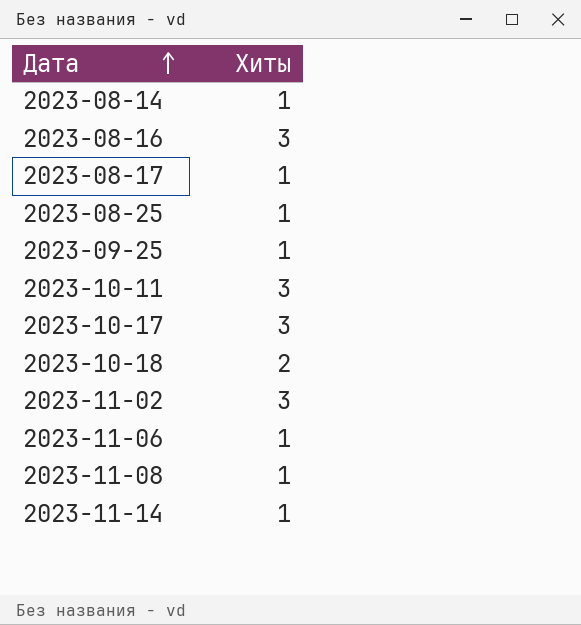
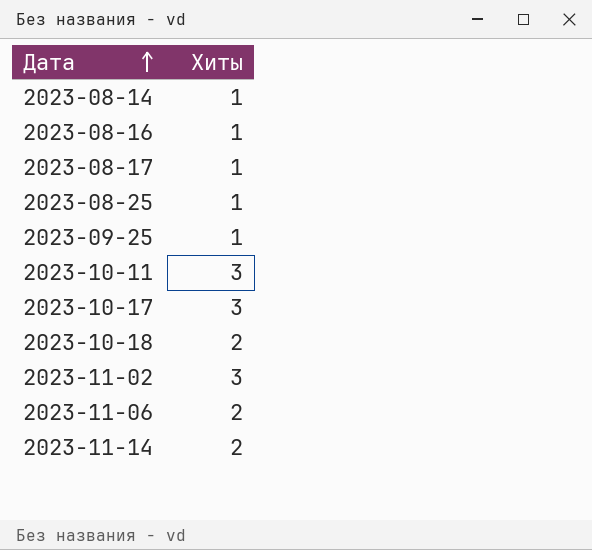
row 2023-11-08: 1 -> none
2023-08-16 | Хиты: 3 -> 1
2023-11-06 | Хиты: 1 -> 2
2023-11-14 | Хиты: 1 -> 2

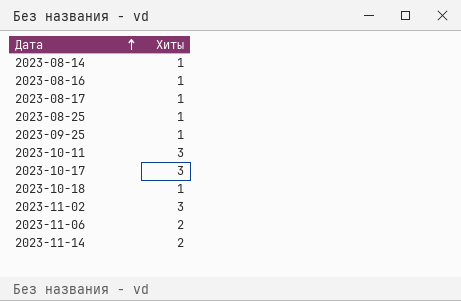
2023-10-18 | Хиты: 2 -> 1

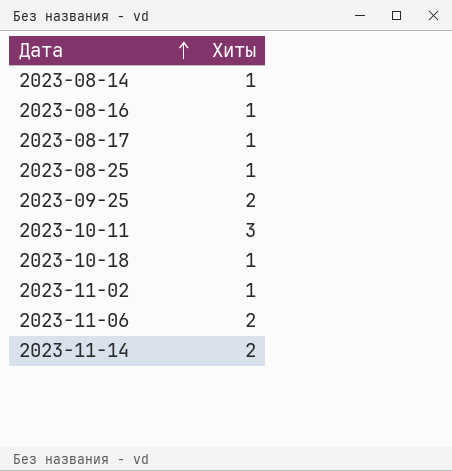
row 2023-10-17: 3 -> none
2023-09-25 | Хиты: 1 -> 2
2023-11-02 | Хиты: 3 -> 1

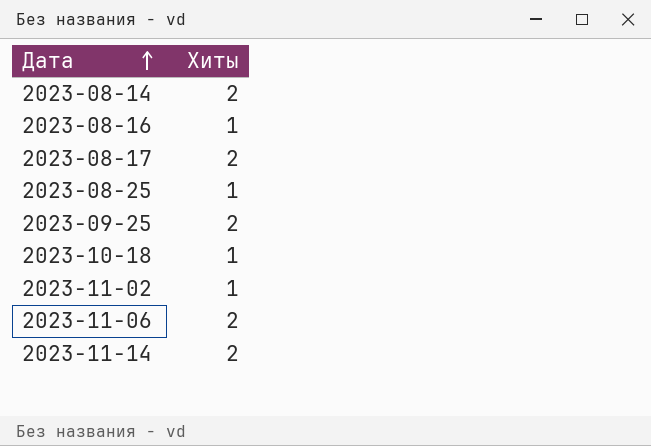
row 2023-10-11: 3 -> none
2023-08-14 | Хиты: 1 -> 2
2023-08-17 | Хиты: 1 -> 2

